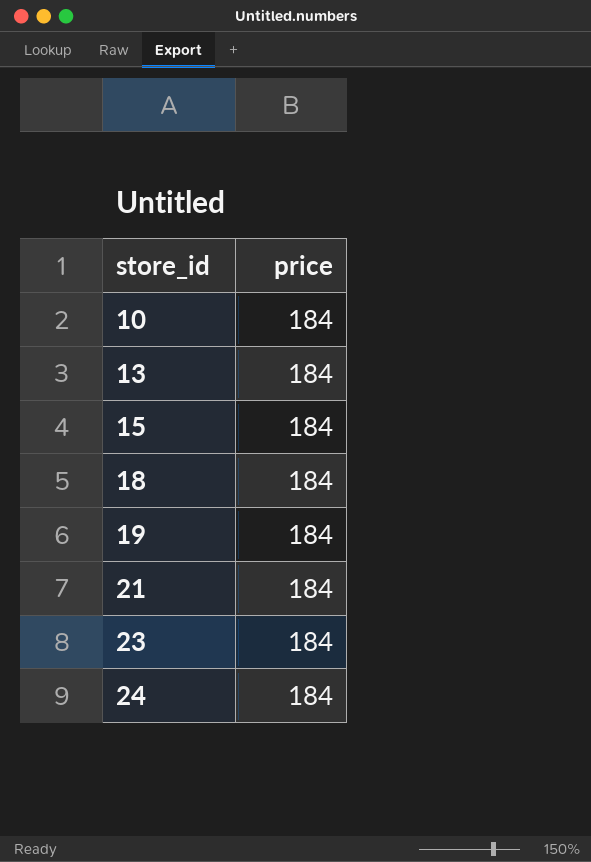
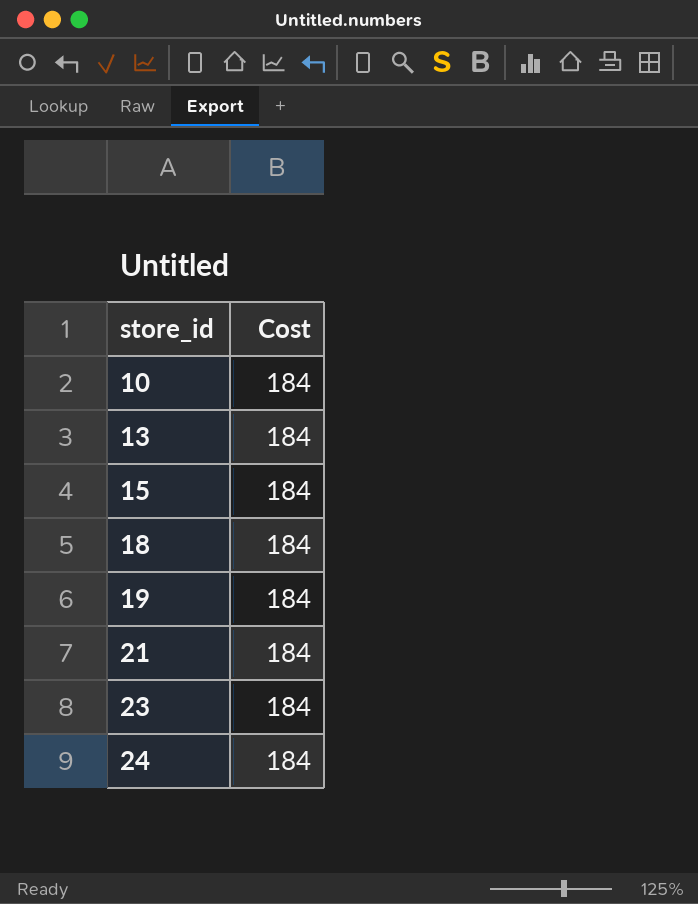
column name: price -> Cost

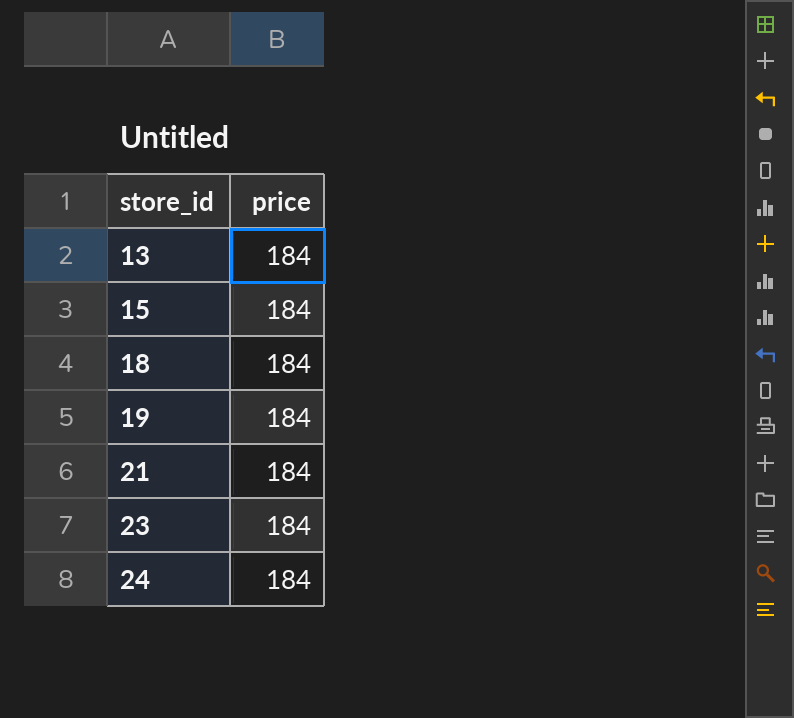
column name: Cost -> price
row 10: 184 -> none

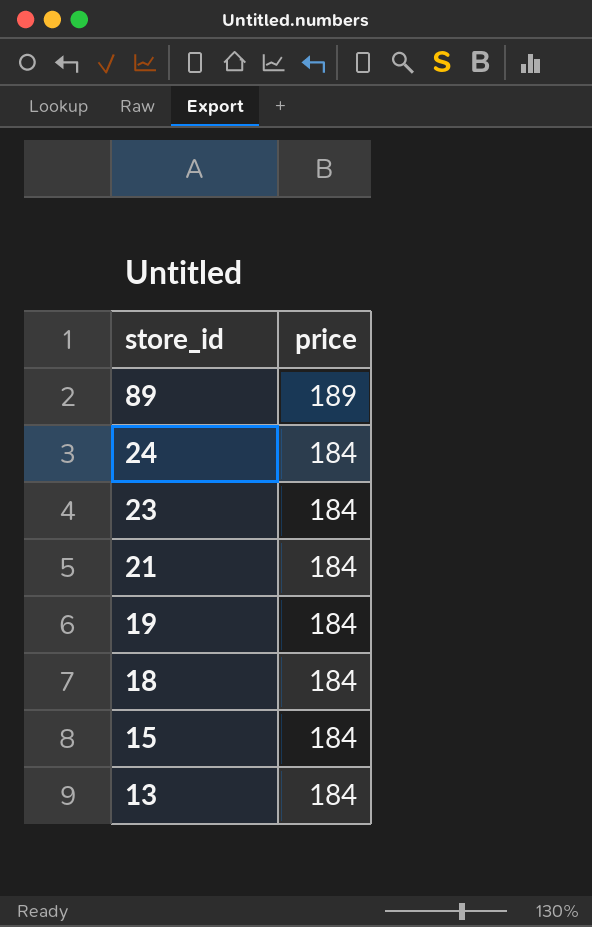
row order: store_id ascending -> store_id descending
row 89: none -> 189

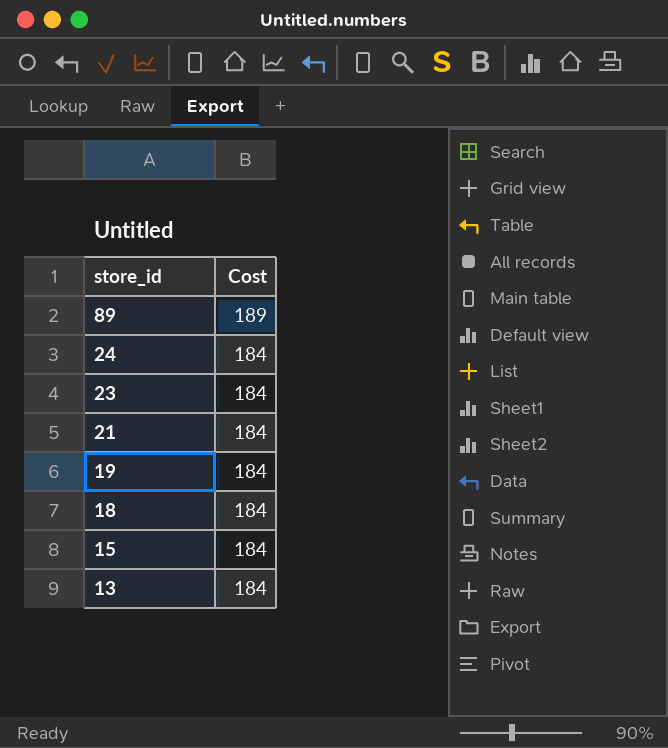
column name: price -> Cost

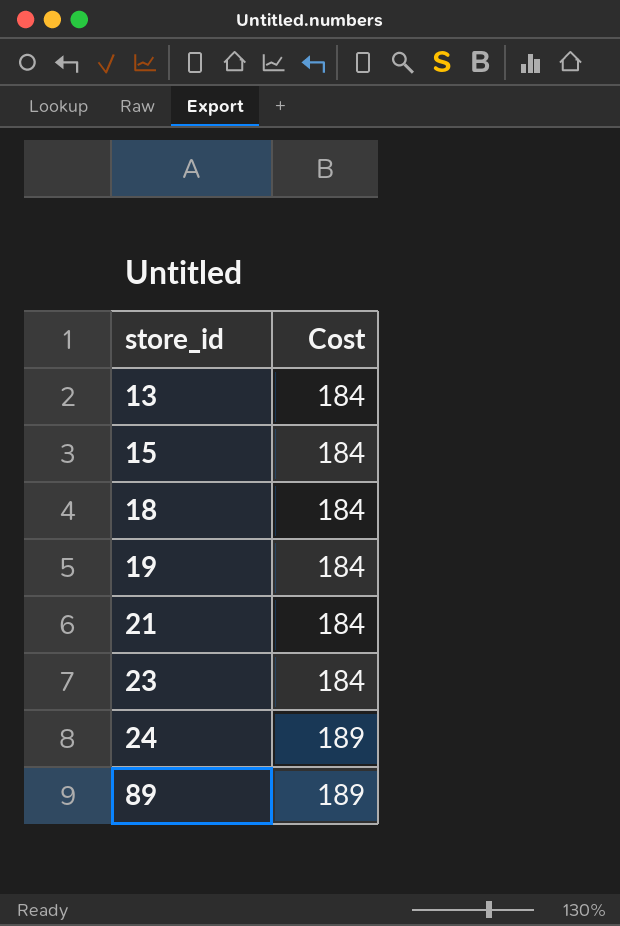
row order: store_id descending -> store_id ascending
24 | Cost: 184 -> 189

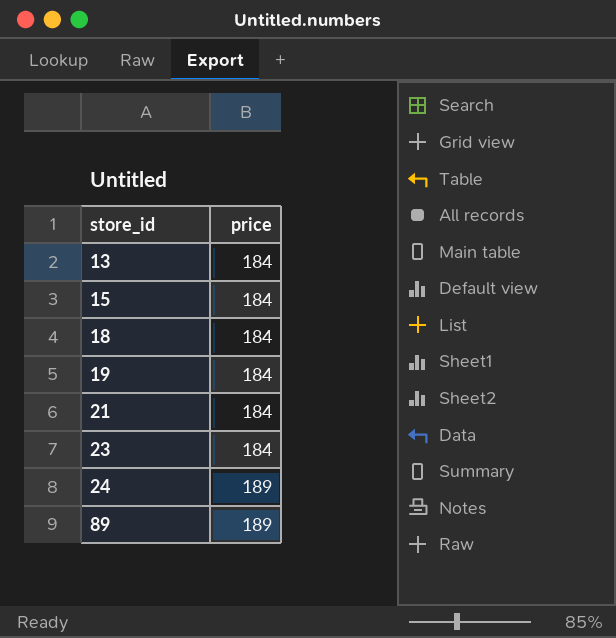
column name: Cost -> price

